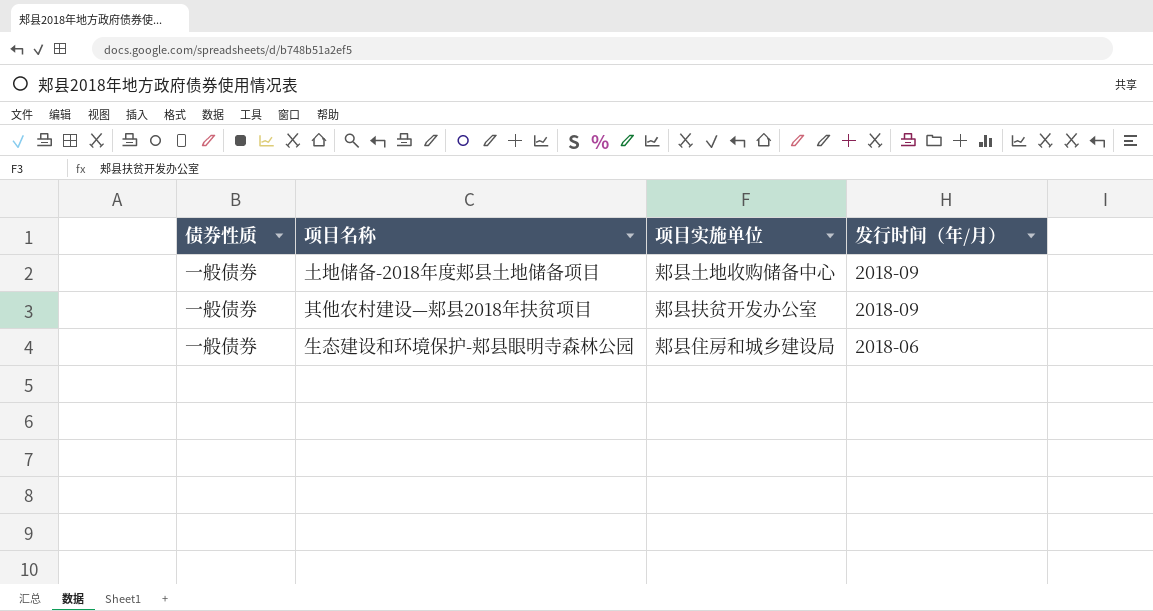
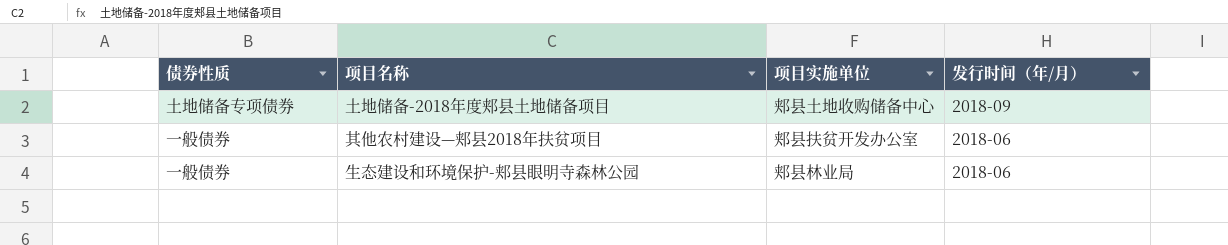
土地储备-2018年度郏县土地储备项目 | 债券性质: 一般债券 -> 土地储备专项债券
其他农村建设—郏县2018年扶贫项目 | 发行时间（年/月）: 2018-09 -> 2018-06
生态建设和环境保护-郏县眼明寺森林公园 | 项目实施单位: 郏县住房和城乡建设局 -> 郏县林业局

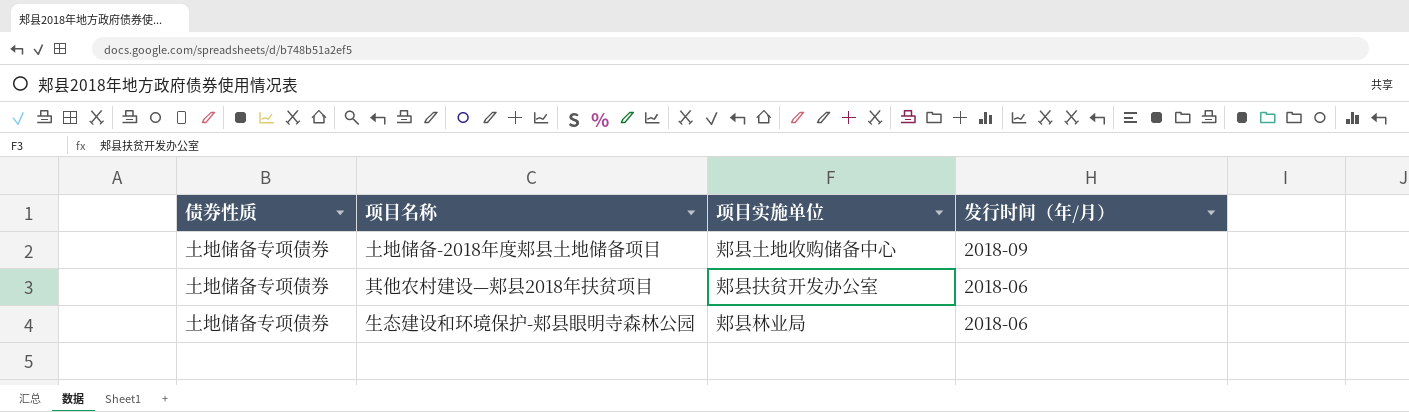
其他农村建设—郏县2018年扶贫项目 | 债券性质: 一般债券 -> 土地储备专项债券
生态建设和环境保护-郏县眼明寺森林公园 | 债券性质: 一般债券 -> 土地储备专项债券

